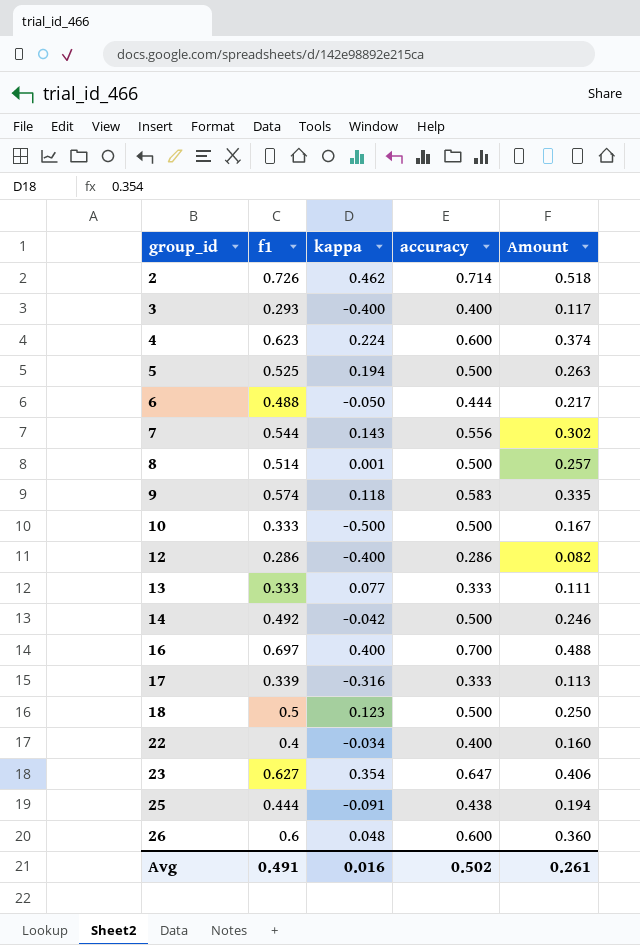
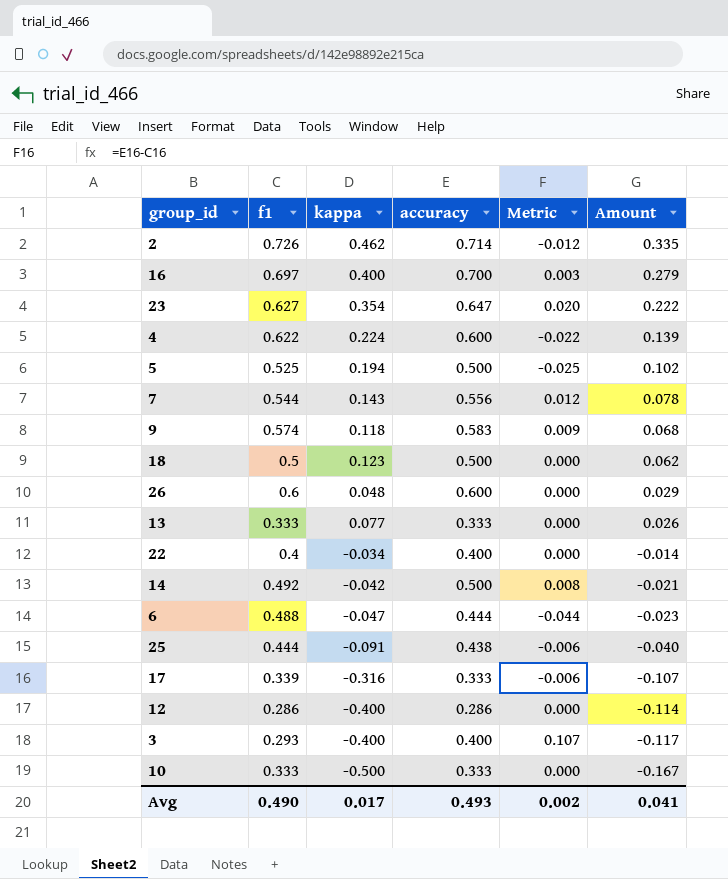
row order: group_id ascending -> Amount descending
column Metric | formula: none -> [accuracy] - [f1]
column Amount | formula: [f1] * [accuracy] -> [f1] * [kappa]
row 8: 0.514 | 0.001 | 0.500 | 0.257 -> none
4 | f1: 0.623 -> 0.622
6 | kappa: -0.050 -> -0.047
10 | accuracy: 0.500 -> 0.333
Avg | f1: 0.491 -> 0.490
Avg | kappa: 0.016 -> 0.017
Avg | accuracy: 0.502 -> 0.493
Avg | Amount: 0.261 -> 0.041

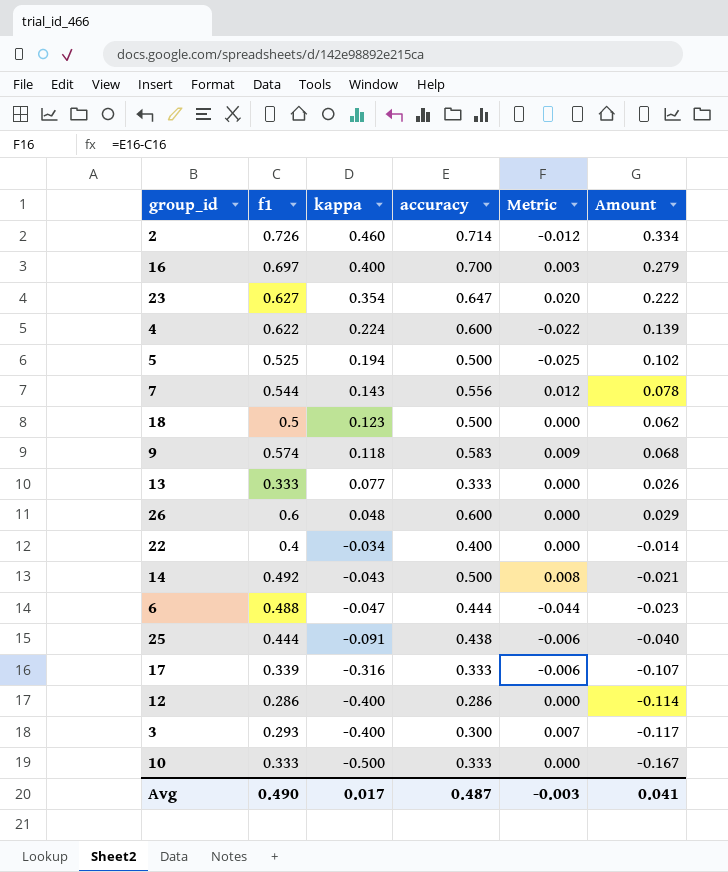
row order: Amount descending -> kappa descending
2 | kappa: 0.462 -> 0.460
2 | Amount: 0.335 -> 0.334
14 | kappa: -0.042 -> -0.043
3 | accuracy: 0.400 -> 0.300
3 | Metric: 0.107 -> 0.007
Avg | accuracy: 0.493 -> 0.487
Avg | Metric: 0.002 -> -0.003

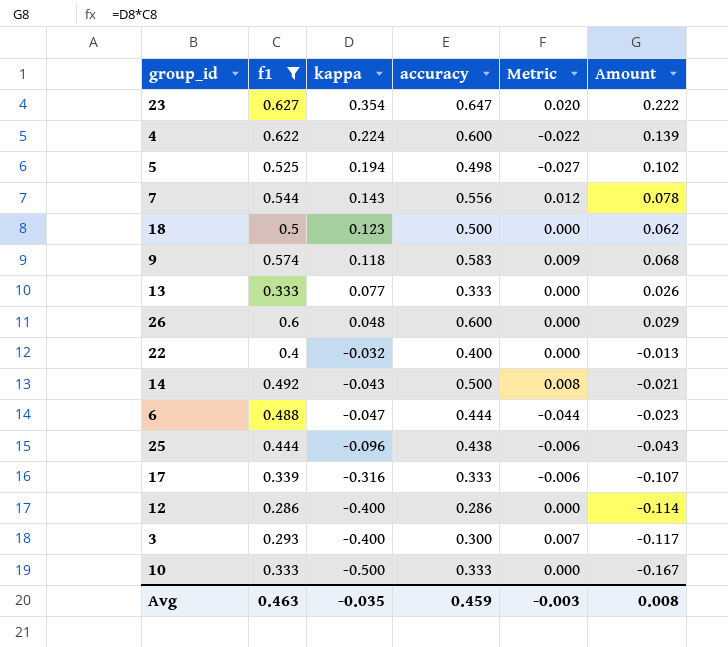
filter: none -> f1 <= 0.627
5 | accuracy: 0.500 -> 0.498
5 | Metric: -0.025 -> -0.027
22 | kappa: -0.034 -> -0.032
22 | Amount: -0.014 -> -0.013
25 | kappa: -0.091 -> -0.096
25 | Amount: -0.040 -> -0.043
Avg | f1: 0.490 -> 0.463
Avg | kappa: 0.017 -> -0.035
Avg | accuracy: 0.487 -> 0.459
Avg | Amount: 0.041 -> 0.008

